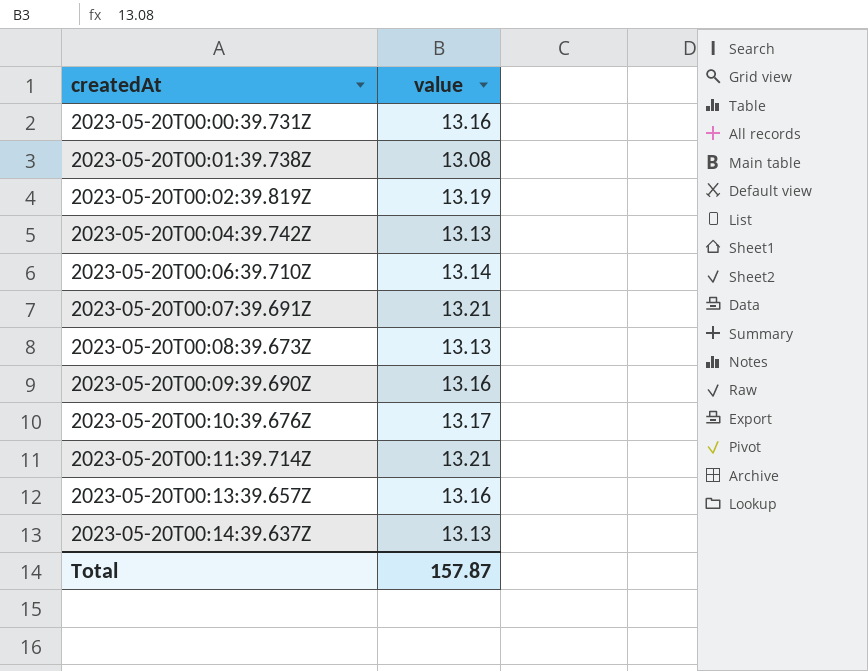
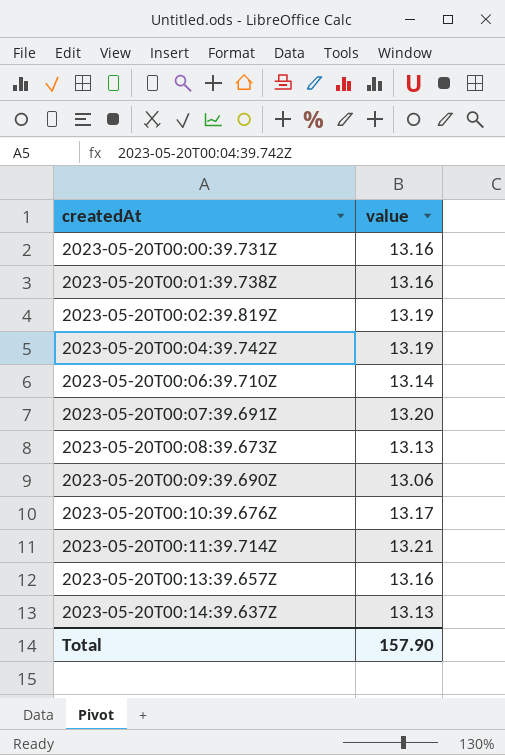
2023-05-20T00:01:39.738Z | value: 13.08 -> 13.16
2023-05-20T00:04:39.742Z | value: 13.13 -> 13.19
2023-05-20T00:07:39.691Z | value: 13.21 -> 13.20
2023-05-20T00:09:39.690Z | value: 13.16 -> 13.06
Total | value: 157.87 -> 157.90

